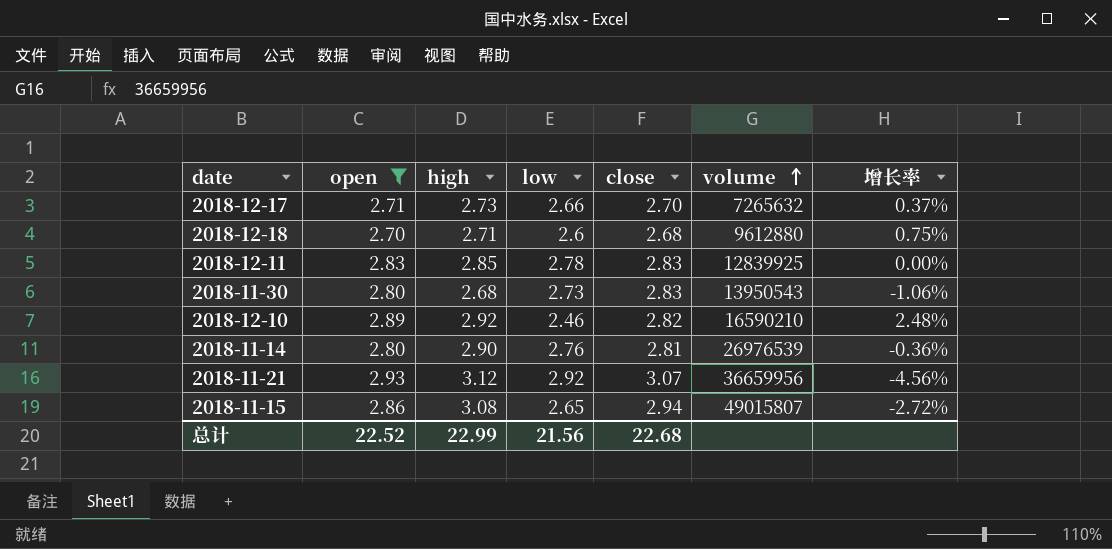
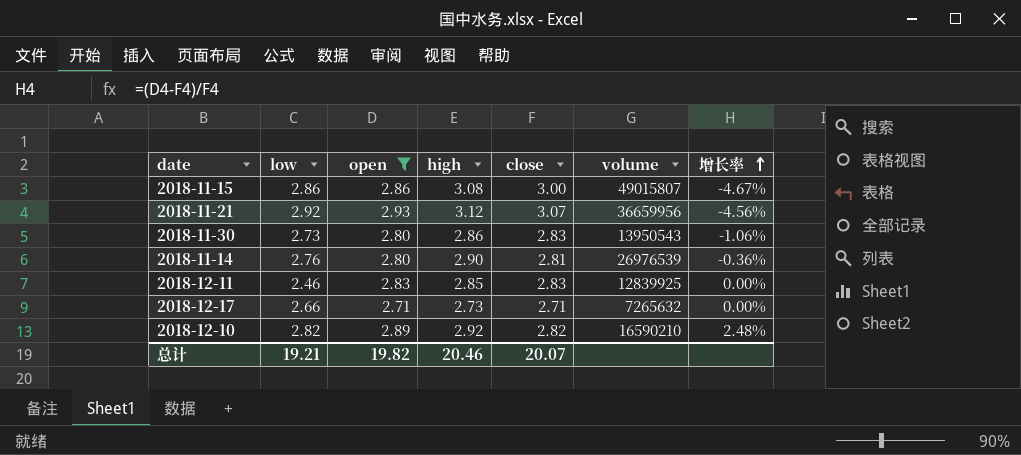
row order: volume ascending -> 增长率 ascending
column low | position: 4 -> 2
row 2018-12-18: 2.70 | 2.71 | 2.6 | 2.68 | 9612880 | 0.75% -> none
2018-11-15 | low: 2.65 -> 2.86
2018-11-15 | close: 2.94 -> 3.00
2018-11-15 | 增长率: -2.72% -> -4.67%
2018-11-30 | high: 2.68 -> 2.86
2018-12-11 | low: 2.78 -> 2.46
2018-12-17 | close: 2.70 -> 2.71
2018-12-17 | 增长率: 0.37% -> 0.00%
2018-12-10 | low: 2.46 -> 2.82
总计 | low: 21.56 -> 19.21
总计 | open: 22.52 -> 19.82
总计 | high: 22.99 -> 20.46
总计 | close: 22.68 -> 20.07

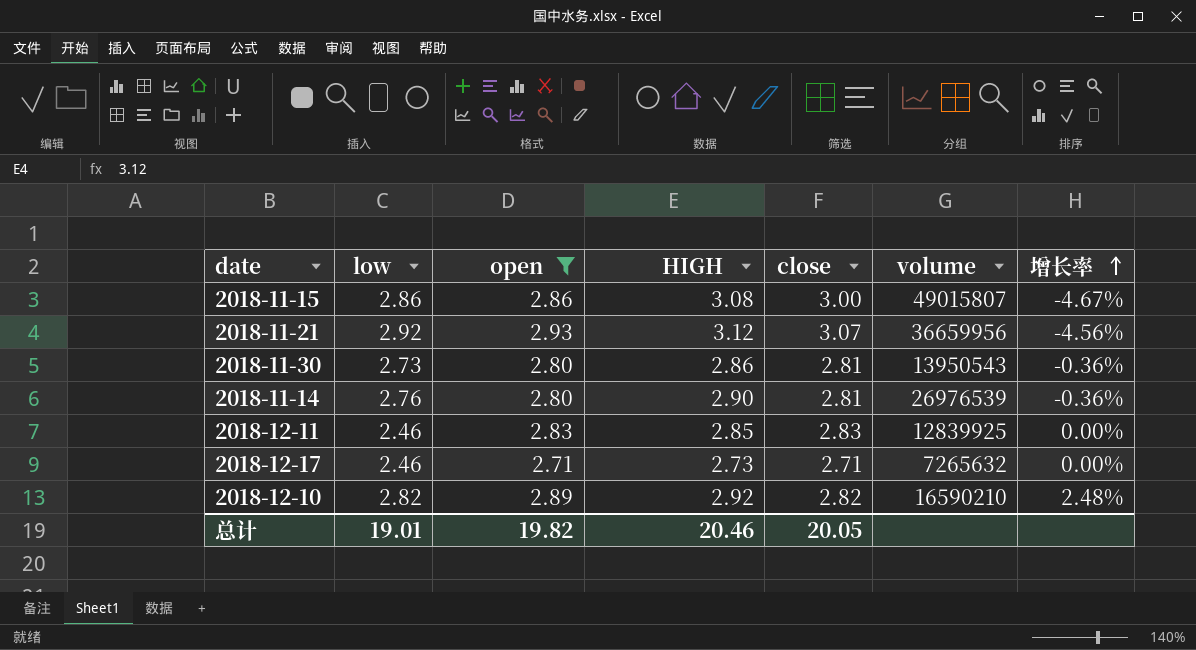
column name: high -> HIGH
2018-11-30 | close: 2.83 -> 2.81
2018-11-30 | 增长率: -1.06% -> -0.36%
2018-12-17 | low: 2.66 -> 2.46
总计 | low: 19.21 -> 19.01
总计 | close: 20.07 -> 20.05

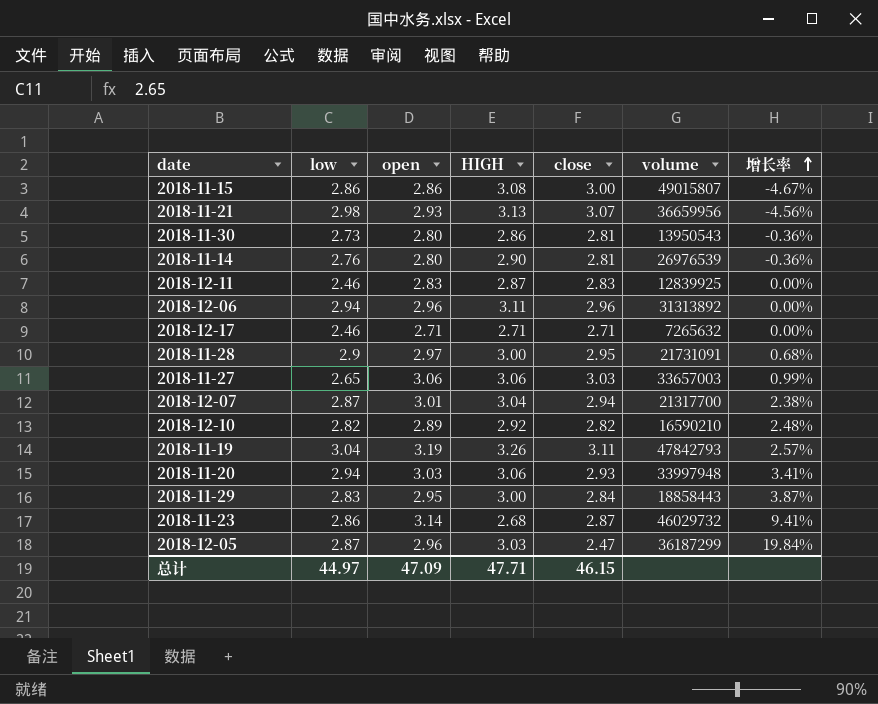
filter: open <= 2.93 -> none
2018-11-21 | low: 2.92 -> 2.98
2018-11-21 | HIGH: 3.12 -> 3.13
2018-12-11 | HIGH: 2.85 -> 2.87
2018-12-17 | HIGH: 2.73 -> 2.71
总计 | low: 19.01 -> 44.97
总计 | open: 19.82 -> 47.09
总计 | HIGH: 20.46 -> 47.71
总计 | close: 20.05 -> 46.15

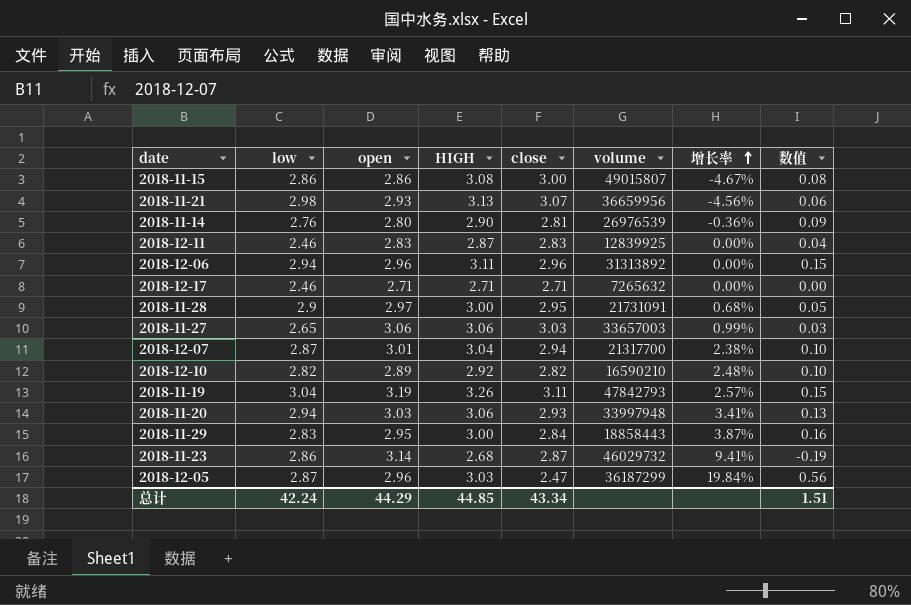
column 数值 | formula: none -> [HIGH] - [close]
row 2018-11-30: 2.73 | 2.80 | 2.86 | 2.81 | 13950543 | -0.36% -> none
总计 | low: 44.97 -> 42.24
总计 | open: 47.09 -> 44.29
总计 | HIGH: 47.71 -> 44.85
总计 | close: 46.15 -> 43.34

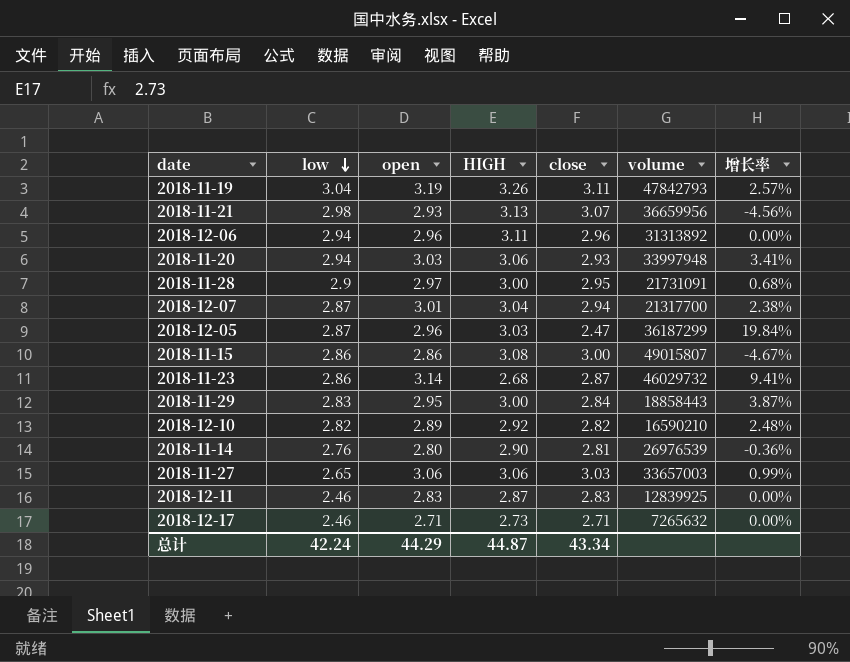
row order: 增长率 ascending -> low descending
column 数值 | formula: [HIGH] - [close] -> none
2018-12-17 | HIGH: 2.71 -> 2.73
总计 | HIGH: 44.85 -> 44.87

